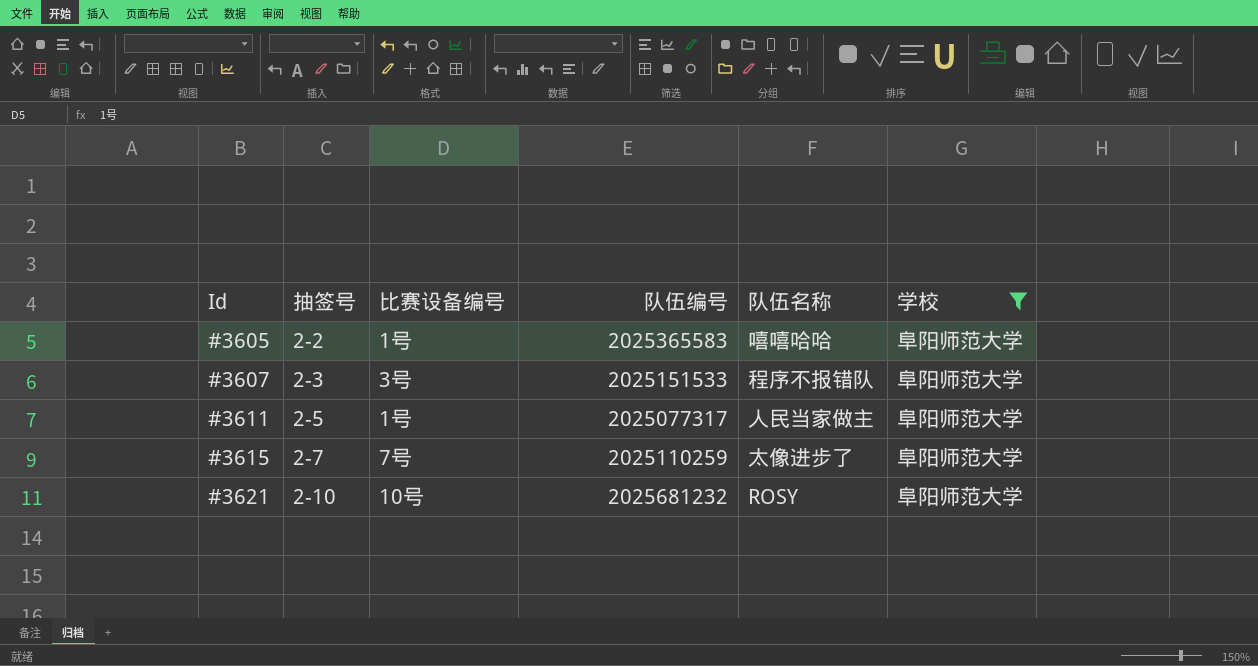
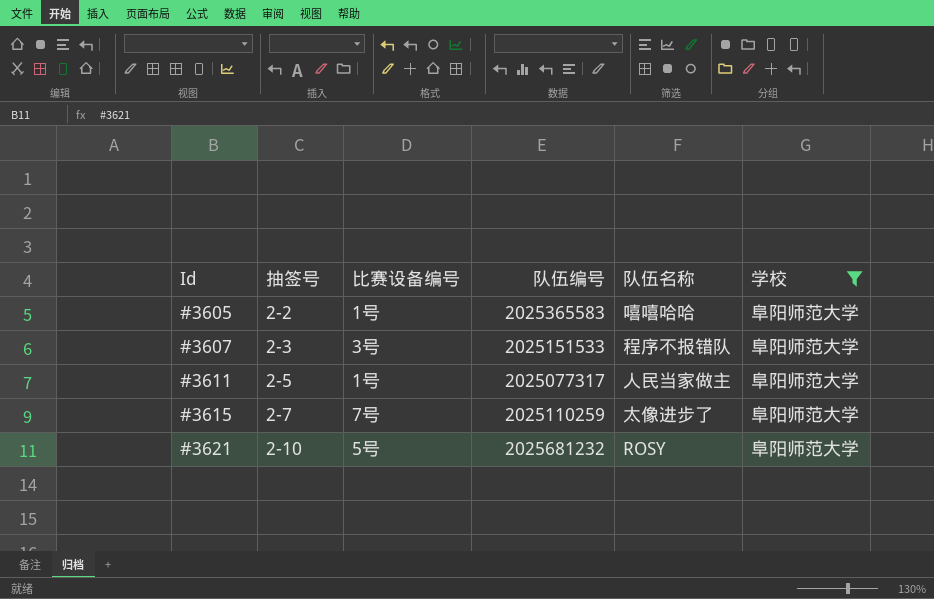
#3621 | 比赛设备编号: 10号 -> 5号

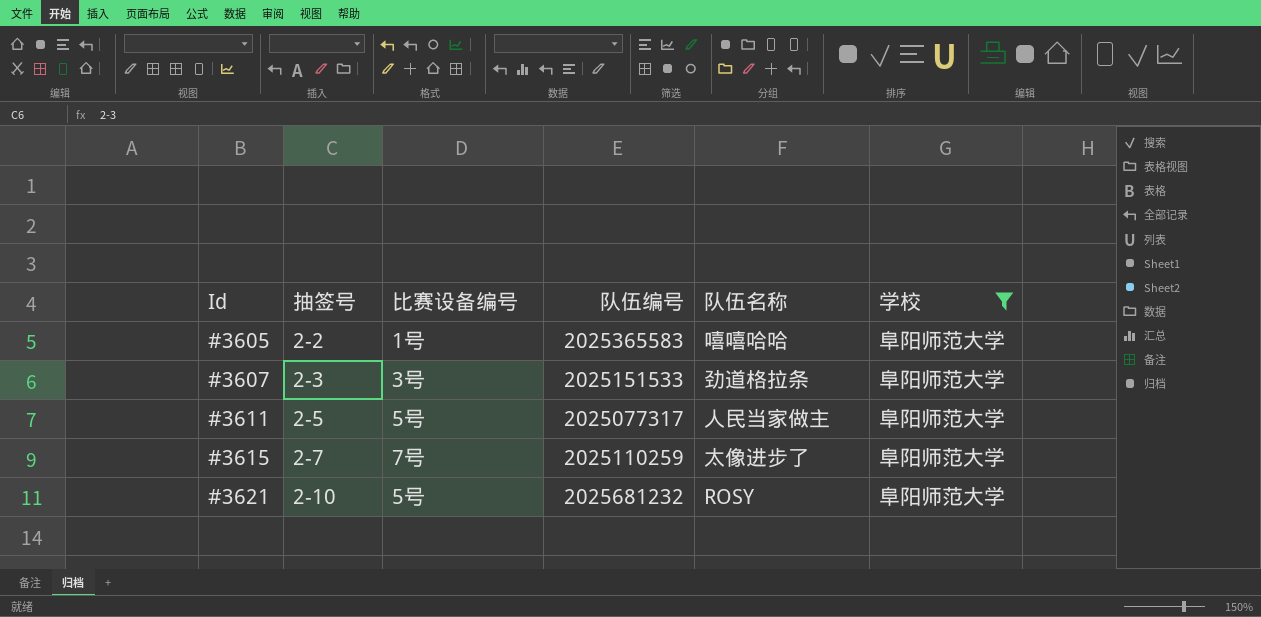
#3607 | 队伍名称: 程序不报错队 -> 劲道格拉条
#3611 | 比赛设备编号: 1号 -> 5号

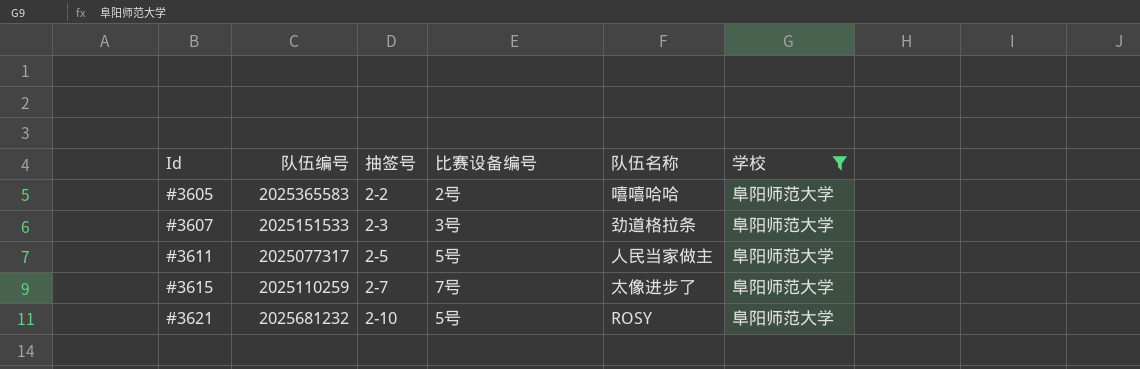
column 队伍编号 | position: 4 -> 2
#3605 | 比赛设备编号: 1号 -> 2号

